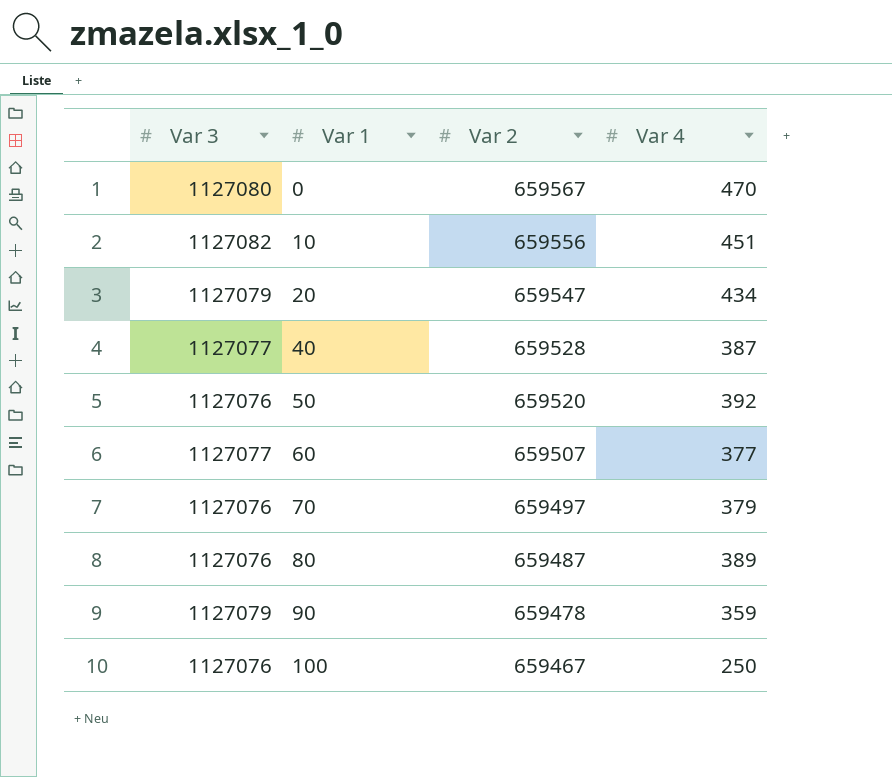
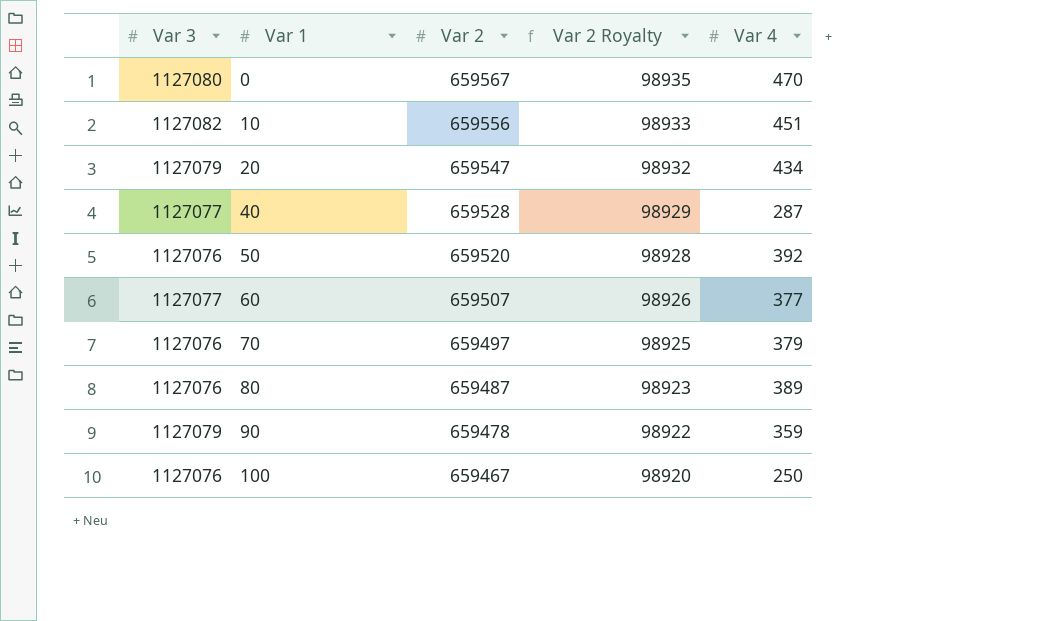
column Var 2 Royalty | formula: none -> [Var 2] * 0.15
40 | Var 4: 387 -> 287

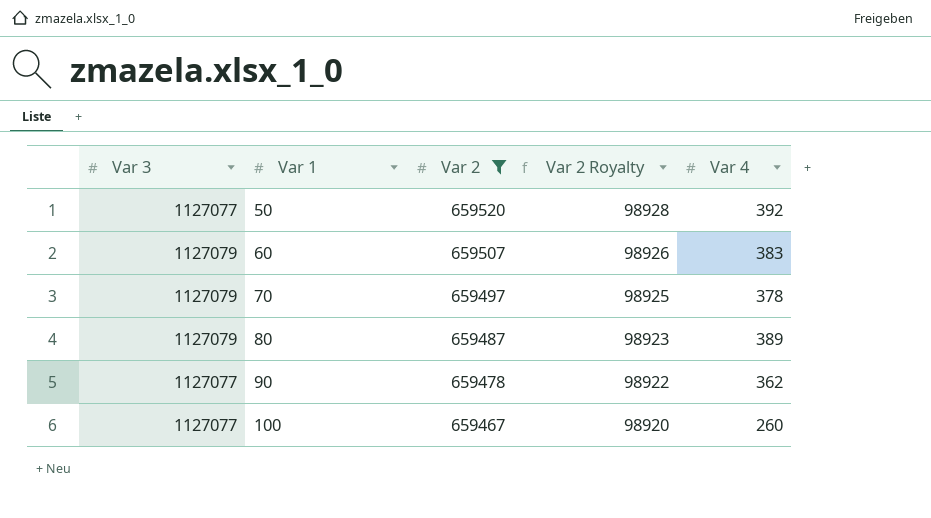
filter: none -> Var 2 <= 659520
50 | Var 3: 1127076 -> 1127077
60 | Var 3: 1127077 -> 1127079
60 | Var 4: 377 -> 383
70 | Var 3: 1127076 -> 1127079
70 | Var 4: 379 -> 378
80 | Var 3: 1127076 -> 1127079
90 | Var 3: 1127079 -> 1127077
90 | Var 4: 359 -> 362
100 | Var 3: 1127076 -> 1127077
100 | Var 4: 250 -> 260

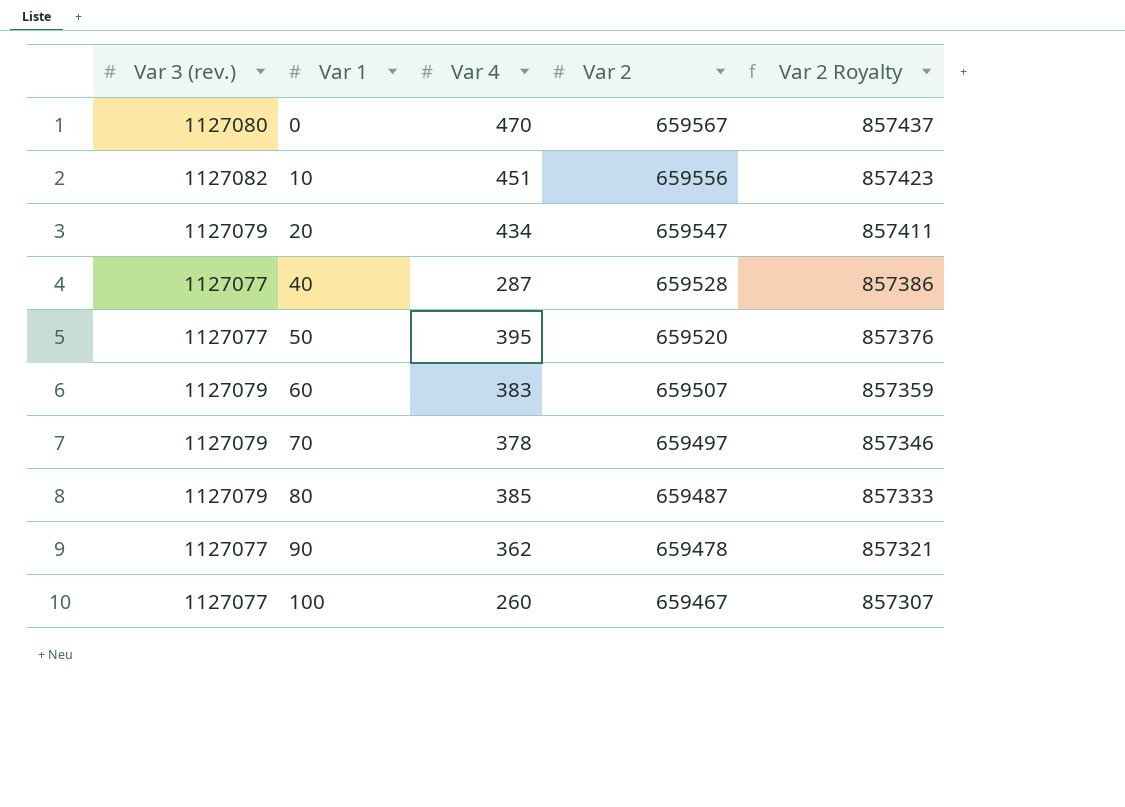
filter: Var 2 <= 659520 -> none
column name: Var 3 -> Var 3 (rev.)
column Var 4 | position: 5 -> 3
column Var 2 Royalty | formula: [Var 2] * 0.15 -> [Var 2] * 1.3
50 | Var 4: 392 -> 395
80 | Var 4: 389 -> 385

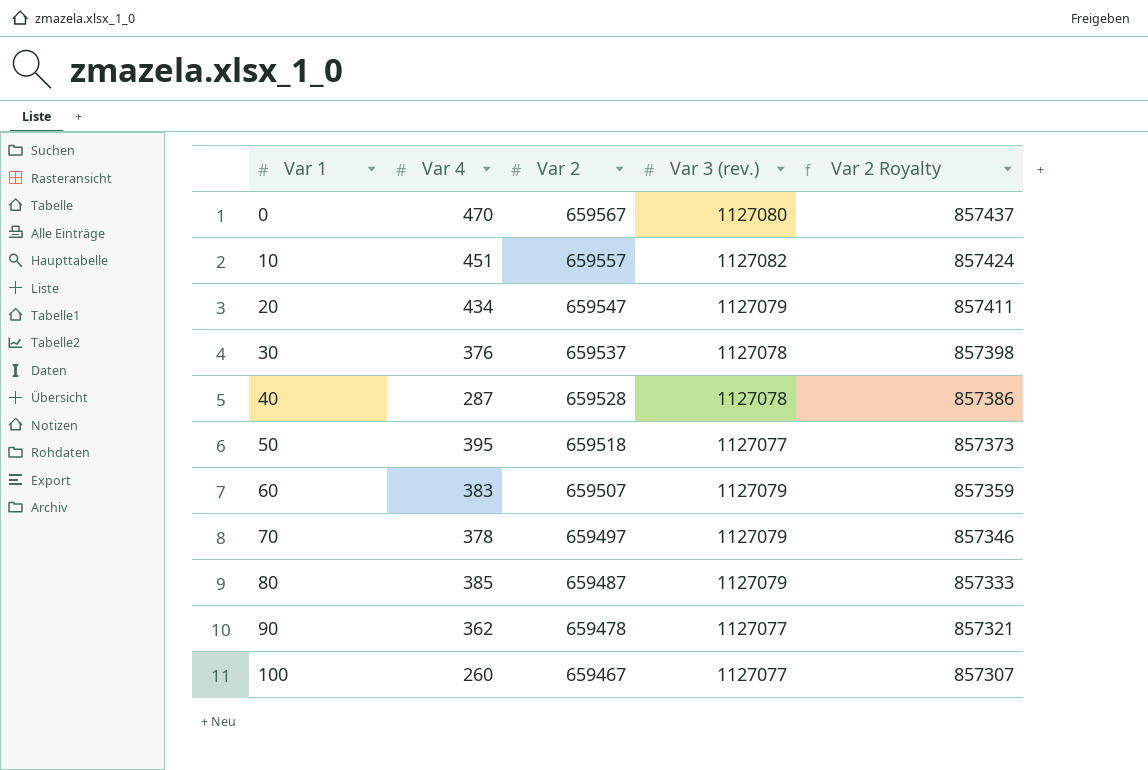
column Var 3 (rev.) | position: 1 -> 4
10 | Var 2: 659556 -> 659557
10 | Var 2 Royalty: 857423 -> 857424
row 30: none -> 376 | 659537 | 1127078 | 857398
40 | Var 3 (rev.): 1127077 -> 1127078
50 | Var 2: 659520 -> 659518
50 | Var 2 Royalty: 857376 -> 857373

